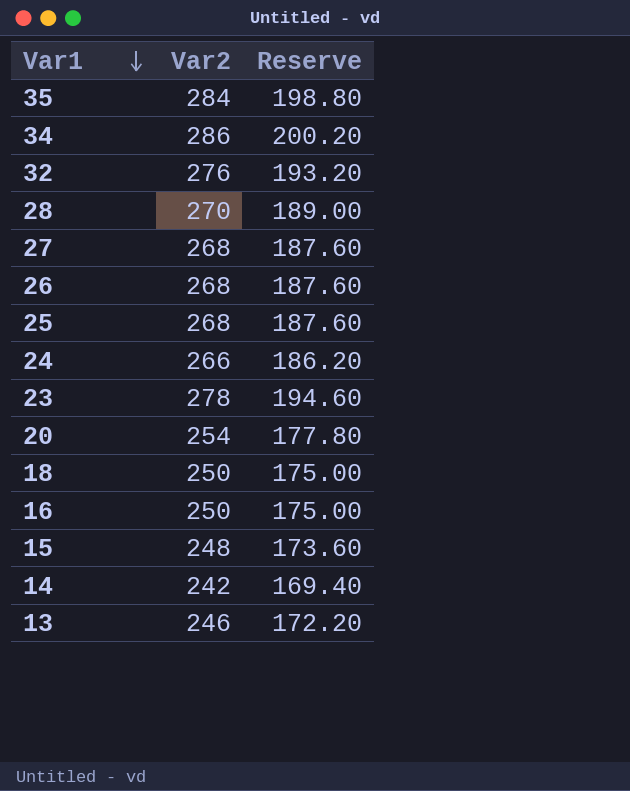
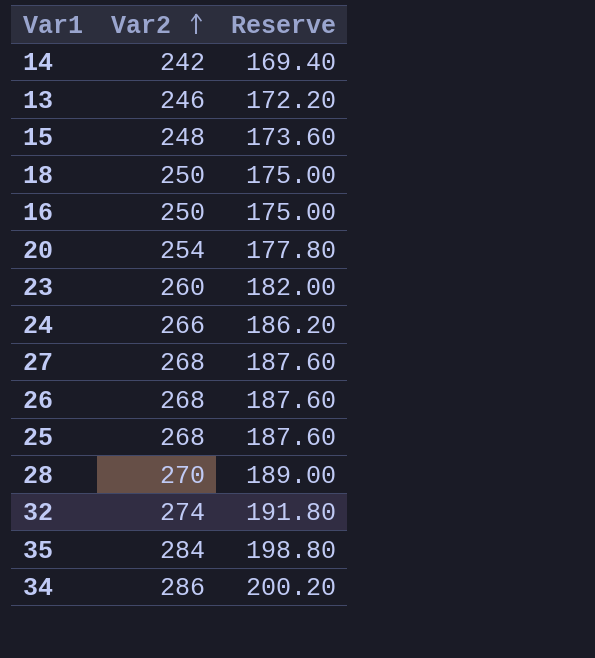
row order: Var1 descending -> Var2 ascending
23 | Var2: 278 -> 260
23 | Reserve: 194.60 -> 182.00
32 | Var2: 276 -> 274
32 | Reserve: 193.20 -> 191.80

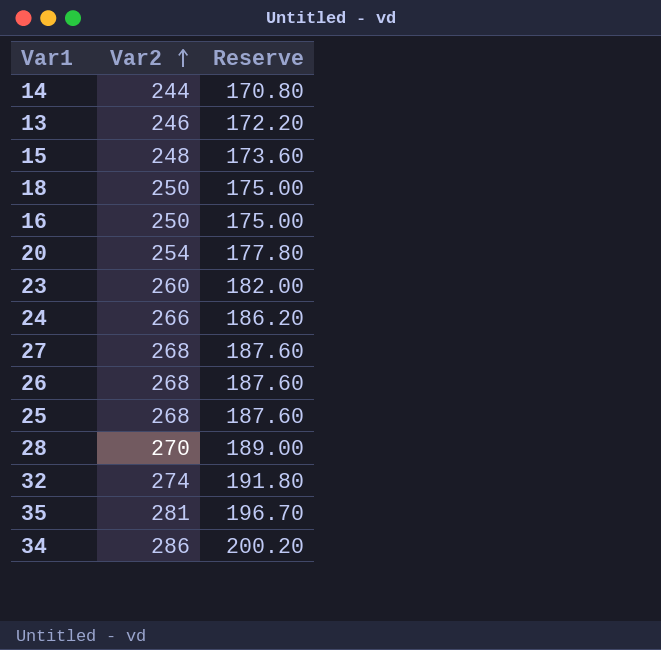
14 | Var2: 242 -> 244
14 | Reserve: 169.40 -> 170.80
35 | Var2: 284 -> 281
35 | Reserve: 198.80 -> 196.70

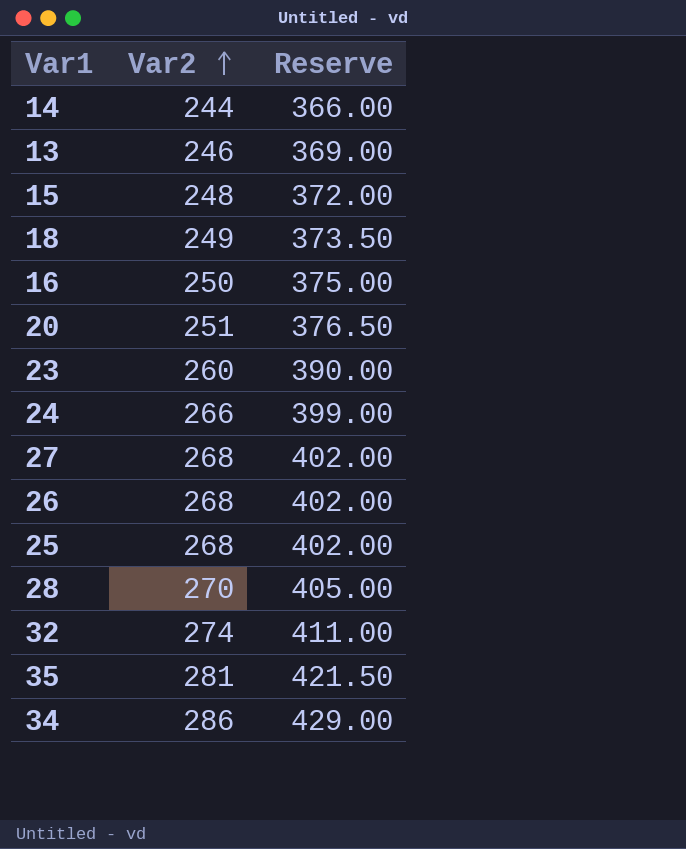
column Reserve | formula: [Var2] * 0.7 -> [Var2] * 1.5
18 | Var2: 250 -> 249
20 | Var2: 254 -> 251

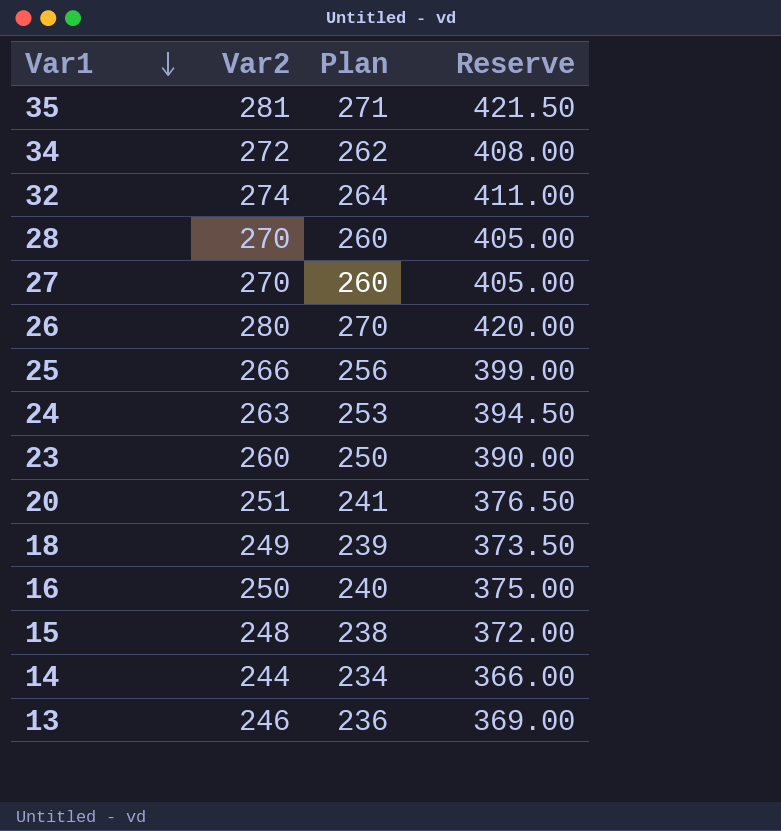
row order: Var2 ascending -> Var1 descending
column Plan | formula: none -> [Var2] - 10
34 | Var2: 286 -> 272
34 | Reserve: 429.00 -> 408.00
27 | Var2: 268 -> 270
27 | Reserve: 402.00 -> 405.00
26 | Var2: 268 -> 280
26 | Reserve: 402.00 -> 420.00
25 | Var2: 268 -> 266
25 | Reserve: 402.00 -> 399.00
24 | Var2: 266 -> 263
24 | Reserve: 399.00 -> 394.50

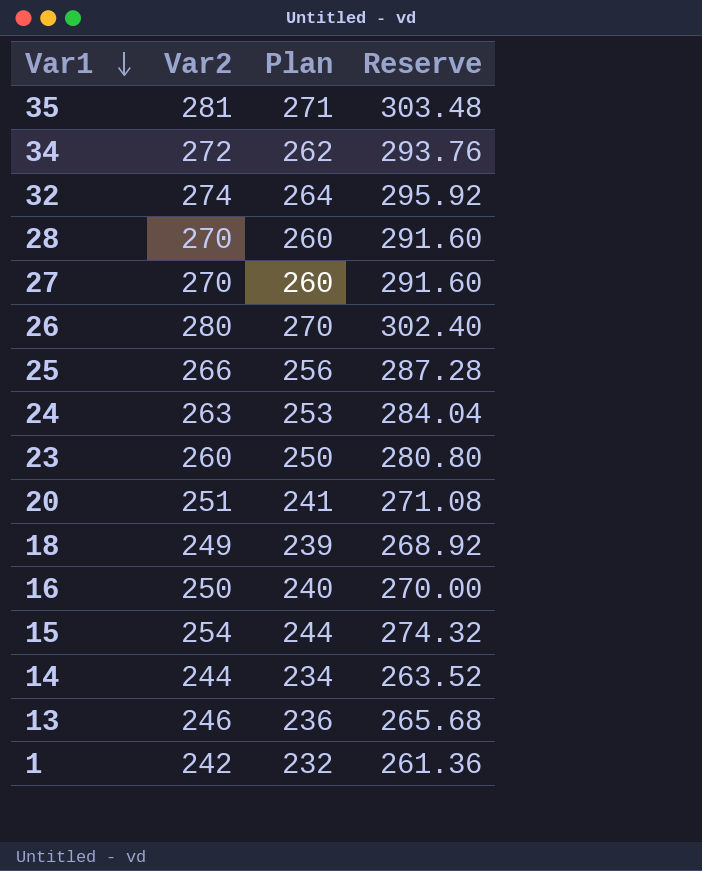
column Reserve | formula: [Var2] * 1.5 -> [Var2] * 1.08
15 | Var2: 248 -> 254
15 | Plan: 238 -> 244
row 1: none -> 242 | 232 | 261.36

